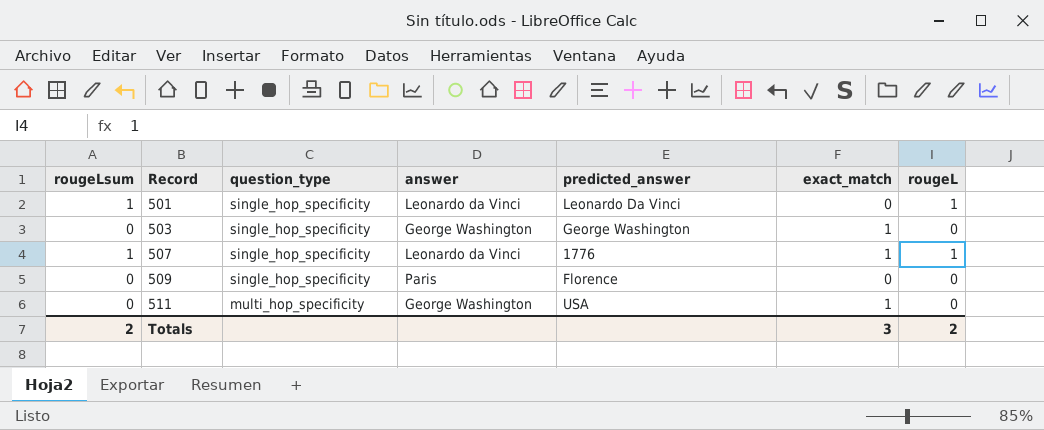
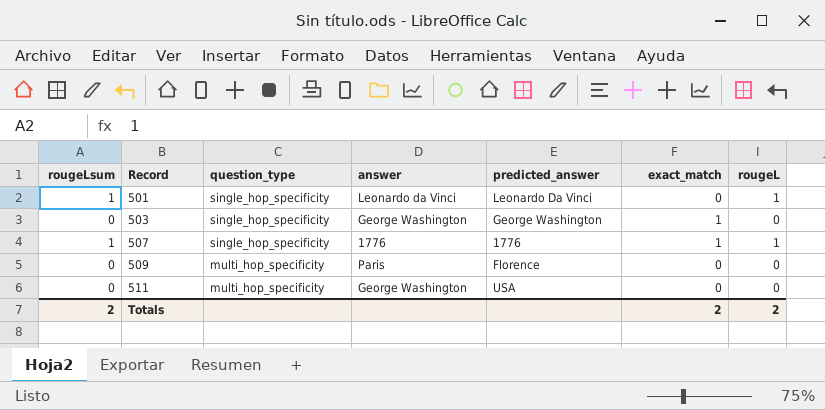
507 | answer: Leonardo da Vinci -> 1776
509 | question_type: single_hop_specificity -> multi_hop_specificity
511 | exact_match: 1 -> 0
Totals | exact_match: 3 -> 2

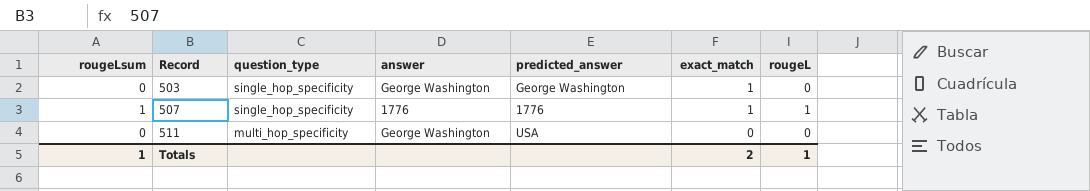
row 501: 1 | single_hop_specificity | Leonardo da Vinci | Leonardo Da Vinci | 0 | 1 -> none
row 509: 0 | multi_hop_specificity | Paris | Florence | 0 | 0 -> none
Totals | rougeLsum: 2 -> 1
Totals | rougeL: 2 -> 1

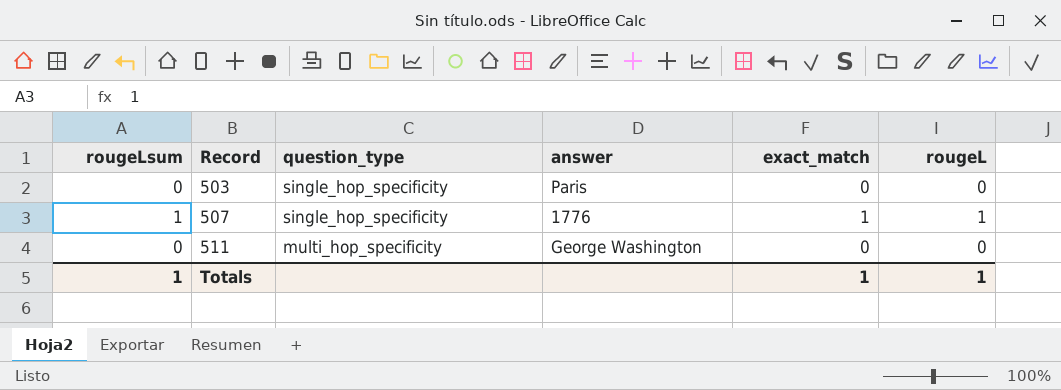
column predicted_answer | position: 5 -> none
503 | answer: George Washington -> Paris
503 | exact_match: 1 -> 0
Totals | exact_match: 2 -> 1

